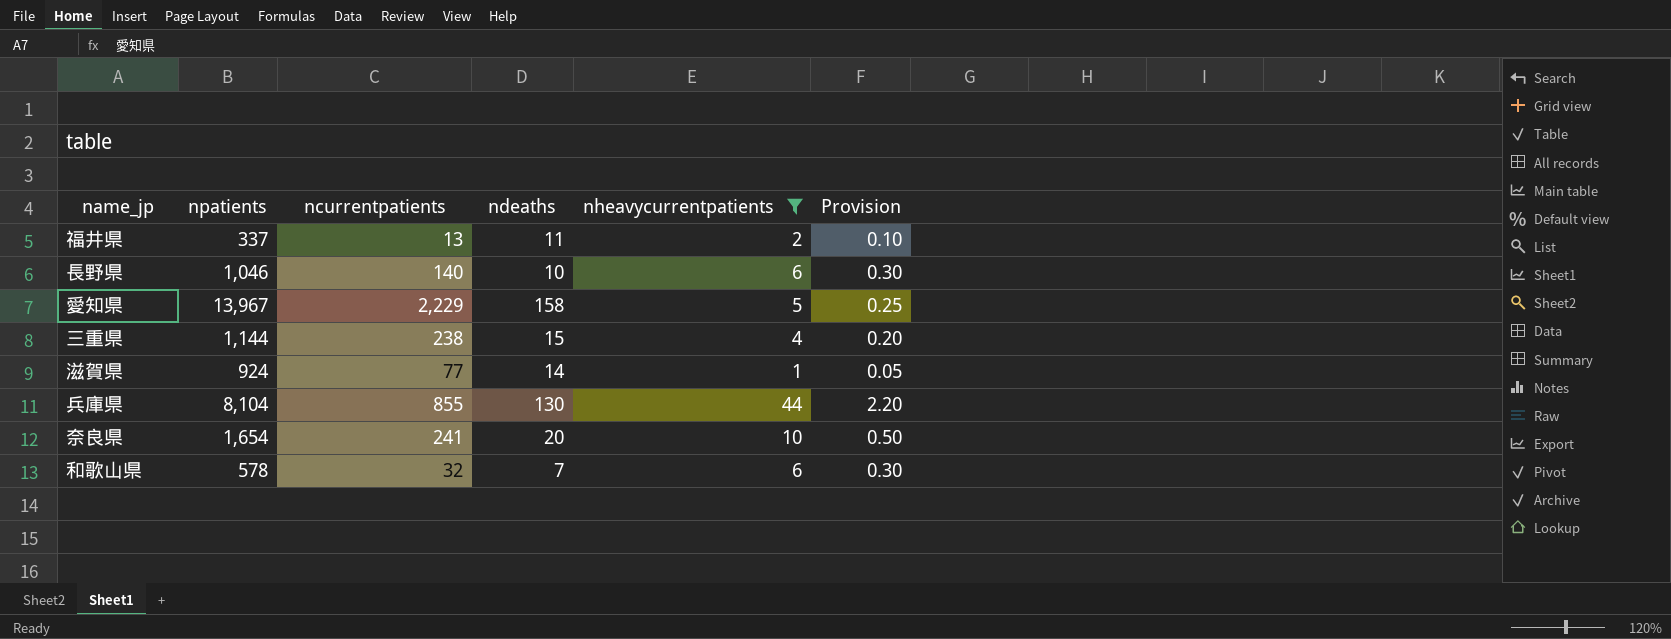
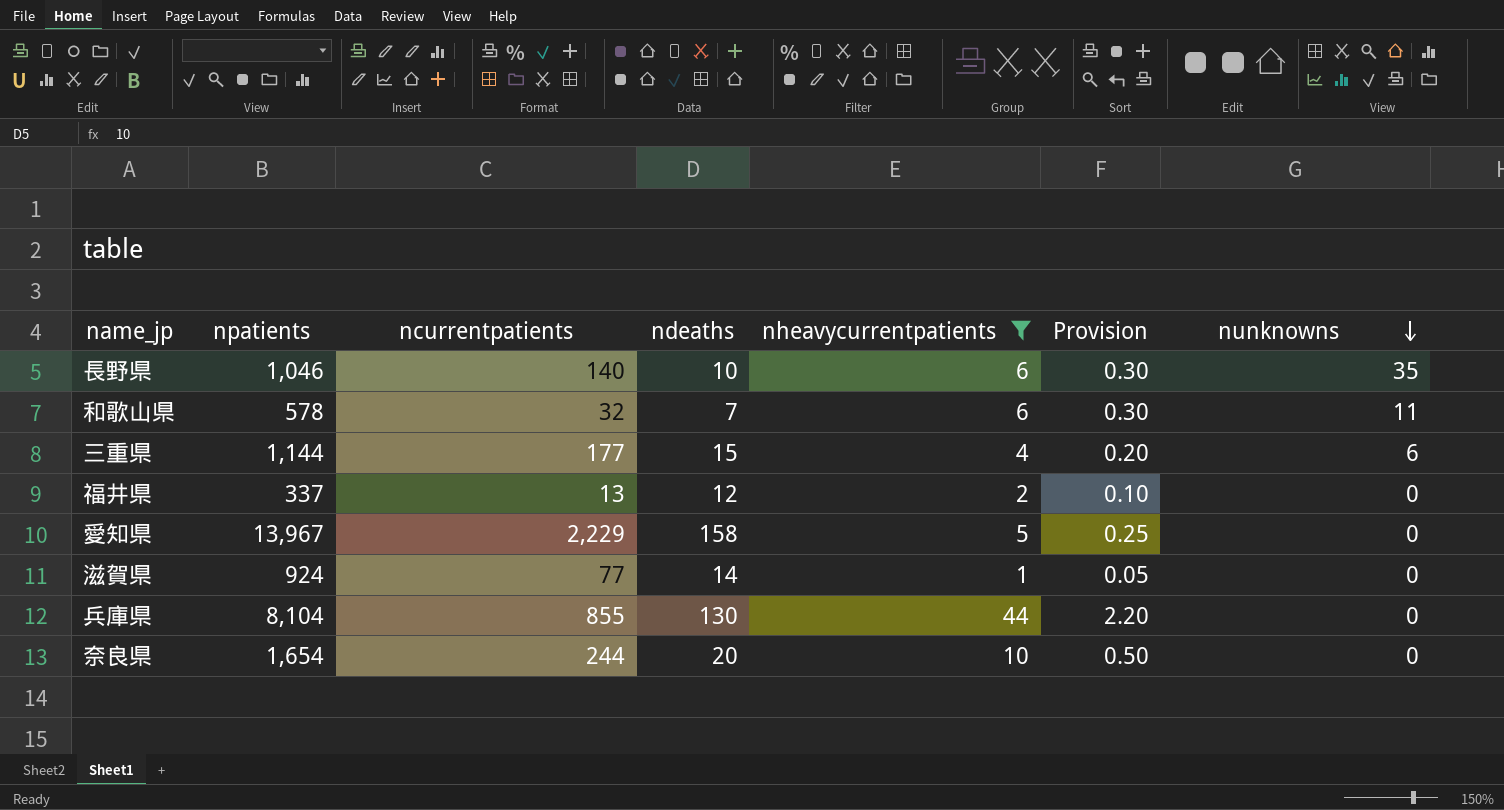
row order: none -> nunknowns descending
column nunknowns | position: none -> 7
三重県 | ncurrentpatients: 238 -> 177
福井県 | ndeaths: 11 -> 12
奈良県 | ncurrentpatients: 241 -> 244

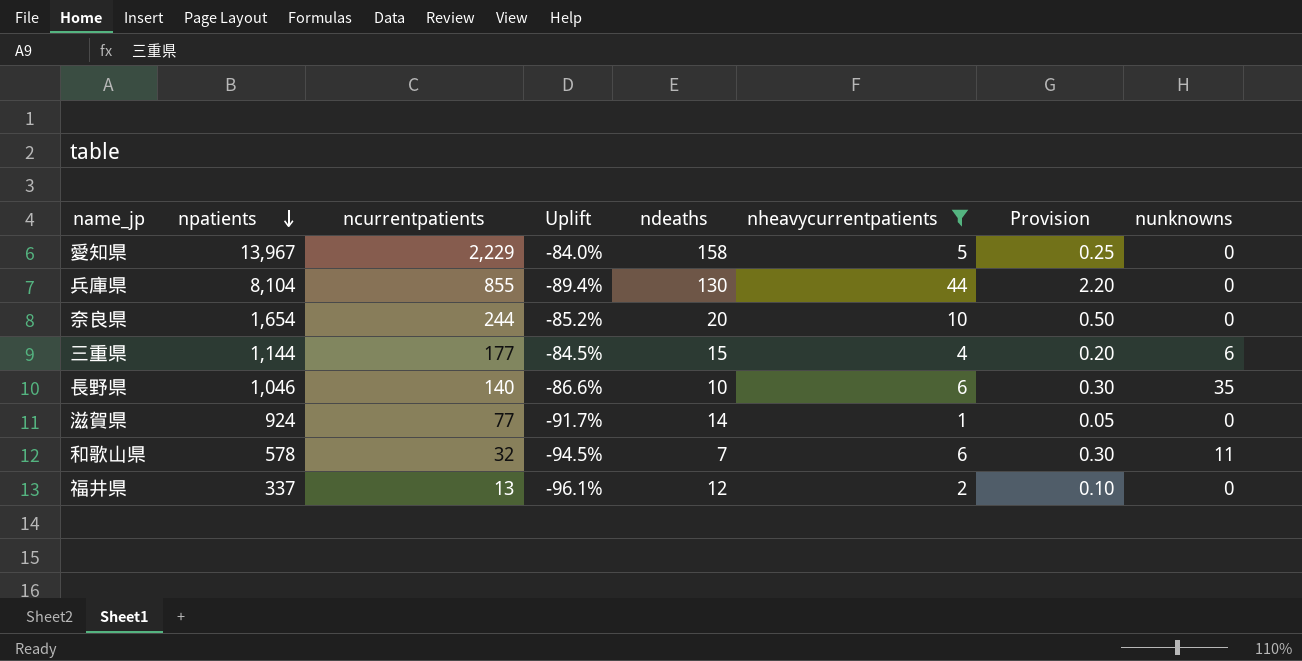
row order: nunknowns descending -> npatients descending
column Uplift | formula: none -> ([ncurrentpatients] - [npatients]) / [npatients]

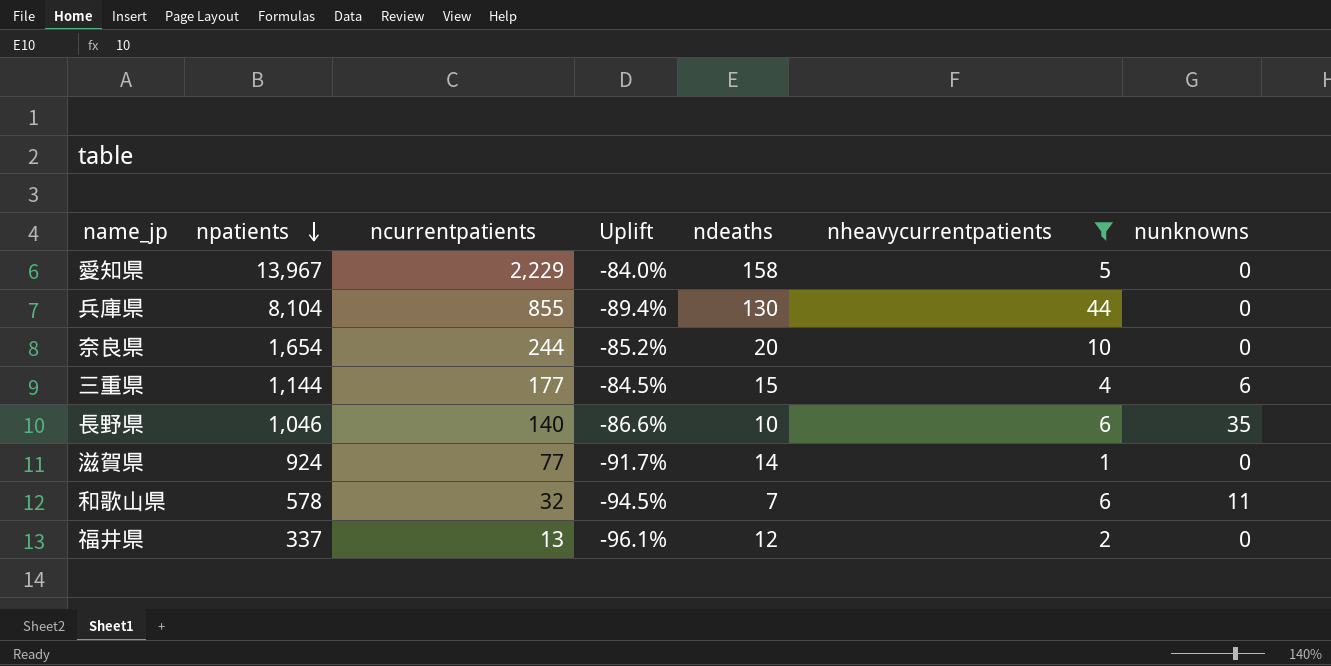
column Provision | formula: [nheavycurrentpatients] * 0.05 -> none

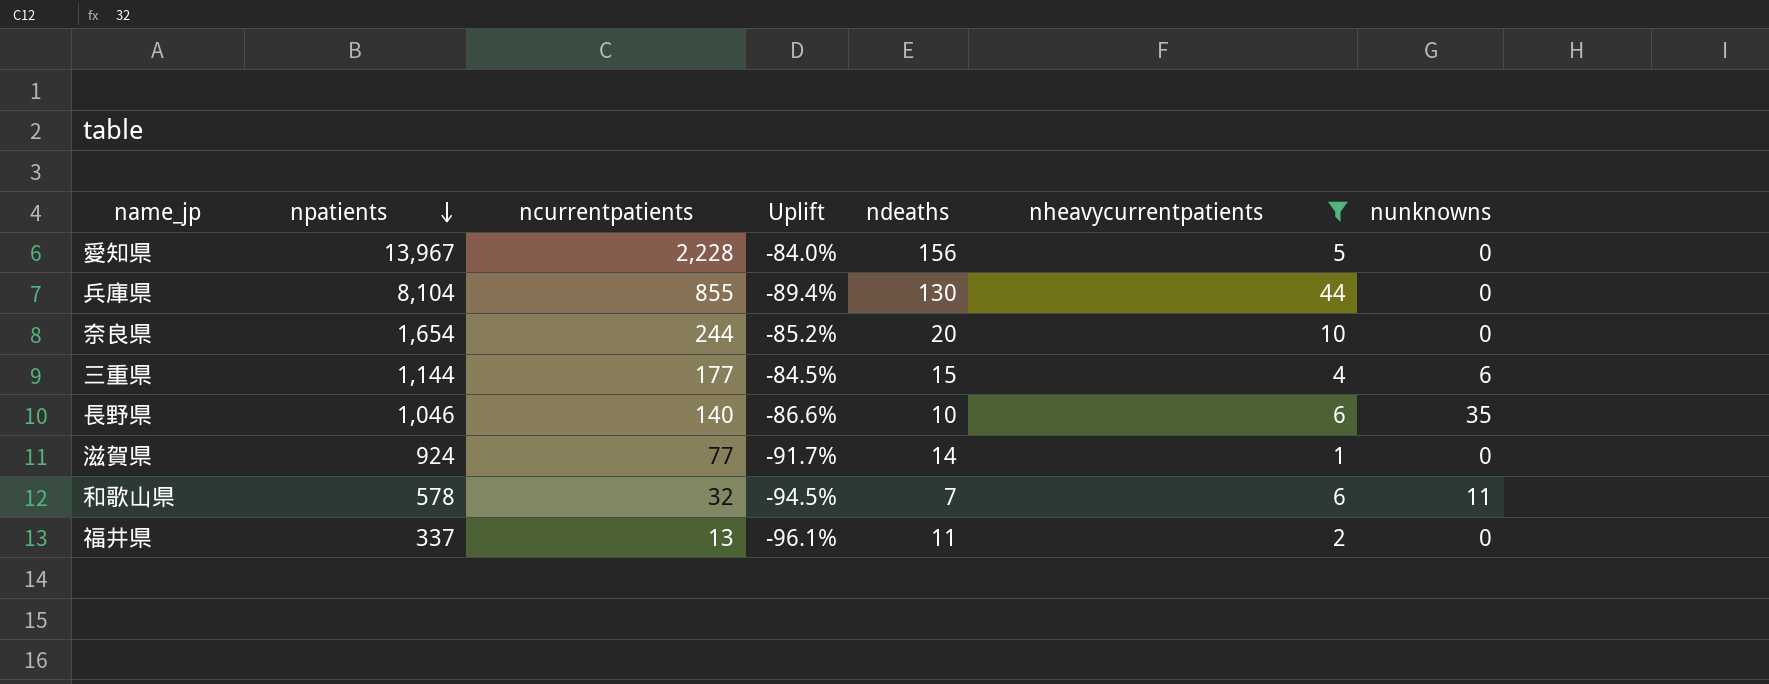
愛知県 | ncurrentpatients: 2,229 -> 2,228
愛知県 | ndeaths: 158 -> 156
福井県 | ndeaths: 12 -> 11

